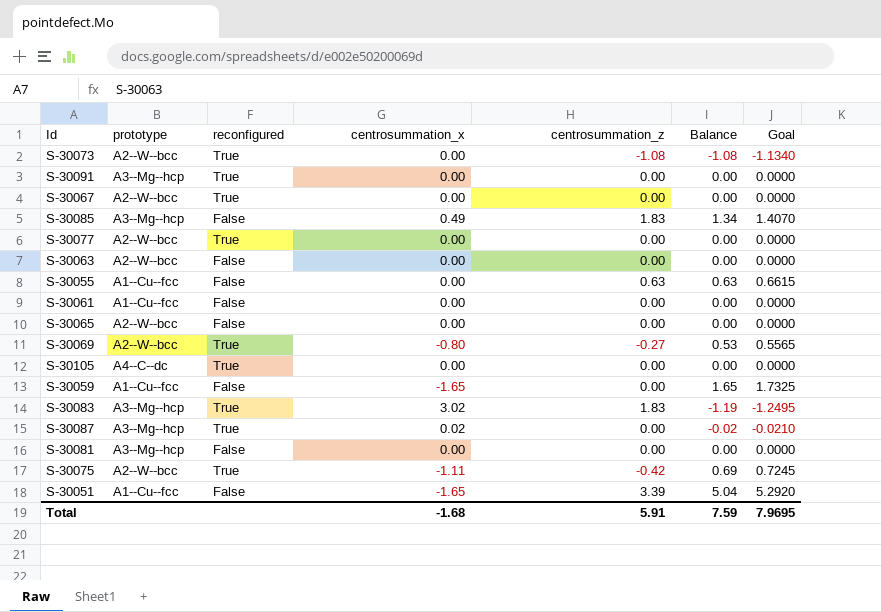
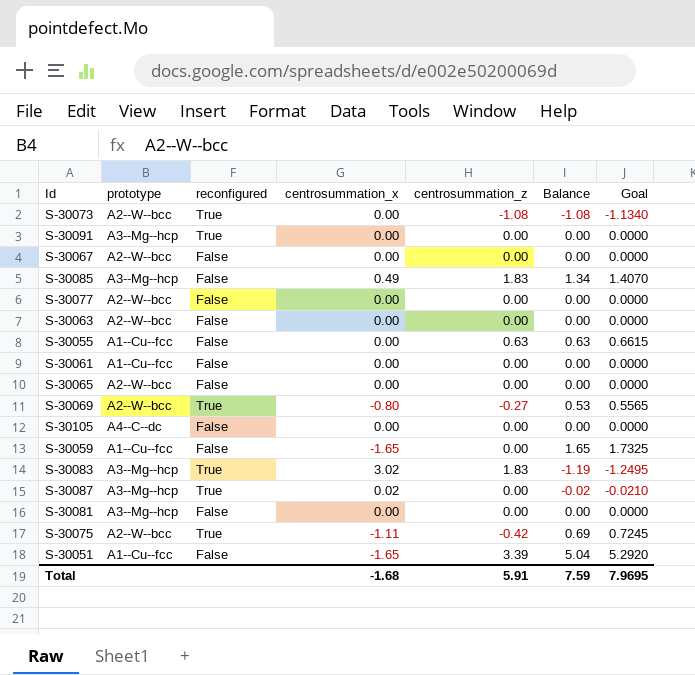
S-30067 | reconfigured: True -> False
S-30077 | reconfigured: True -> False
S-30105 | reconfigured: True -> False

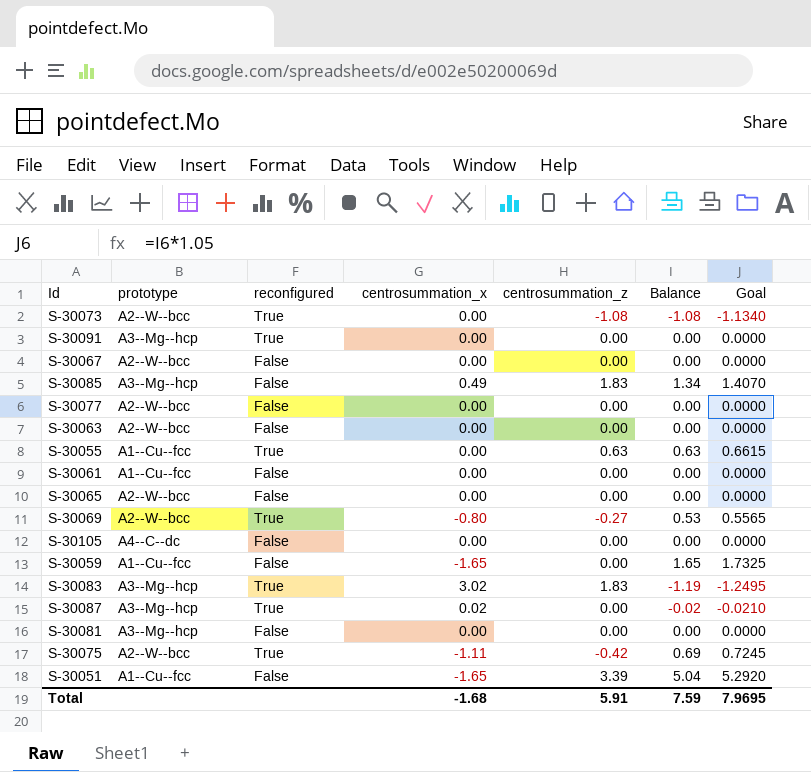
S-30055 | reconfigured: False -> True

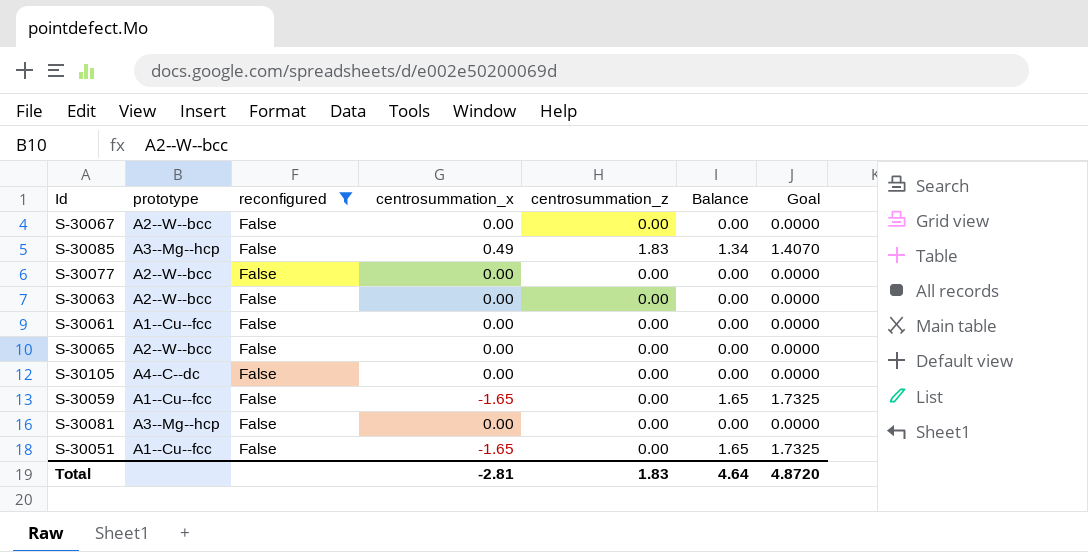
filter: none -> reconfigured = False
S-30051 | centrosummation_z: 3.39 -> 0.00
S-30051 | Balance: 5.04 -> 1.65
S-30051 | Goal: 5.2920 -> 1.7325
Total | centrosummation_x: -1.68 -> -2.81
Total | centrosummation_z: 5.91 -> 1.83
Total | Balance: 7.59 -> 4.64
Total | Goal: 7.9695 -> 4.8720

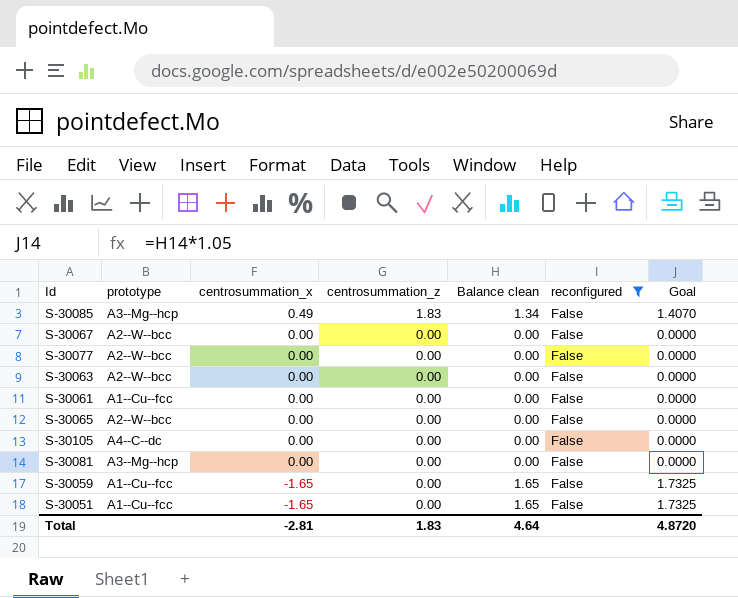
row order: none -> centrosummation_x descending
column name: Balance -> Balance clean
column reconfigured | position: 3 -> 6

